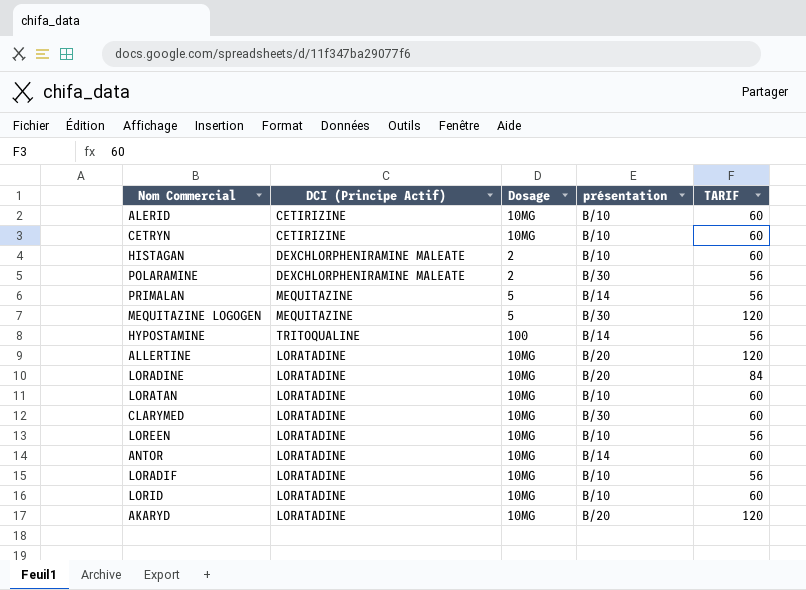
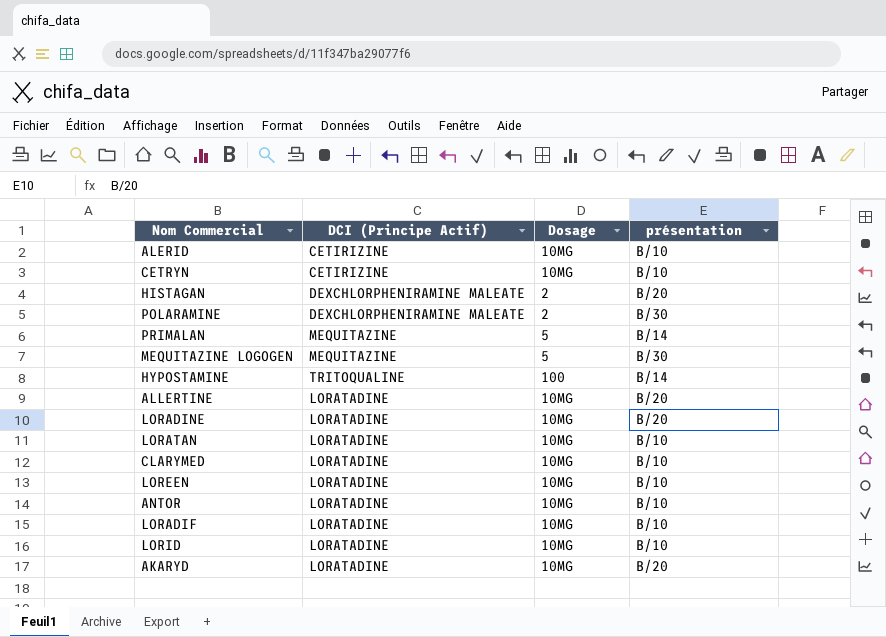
column TARIF | position: 5 -> none
HISTAGAN | présentation: B/10 -> B/20
CLARYMED | présentation: B/30 -> B/10
ANTOR | présentation: B/14 -> B/10

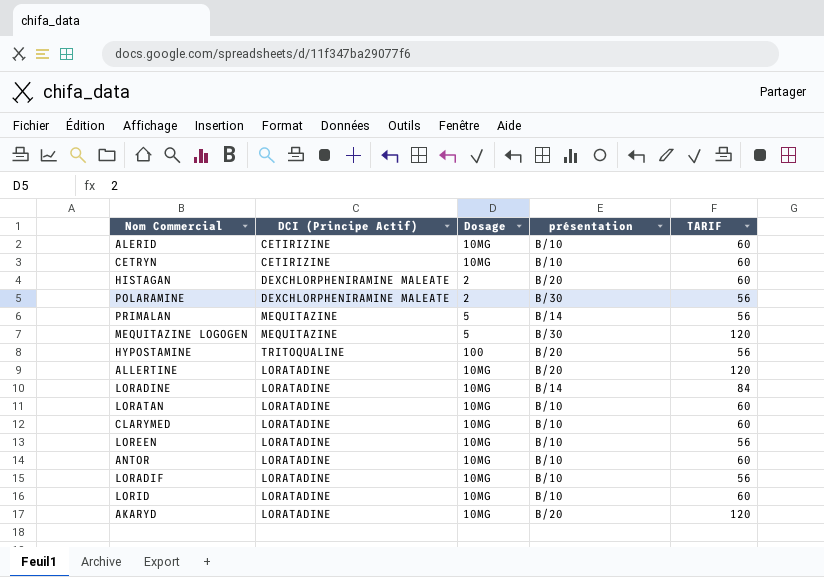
column TARIF | position: none -> 5
HYPOSTAMINE | présentation: B/14 -> B/20
LORADINE | présentation: B/20 -> B/14

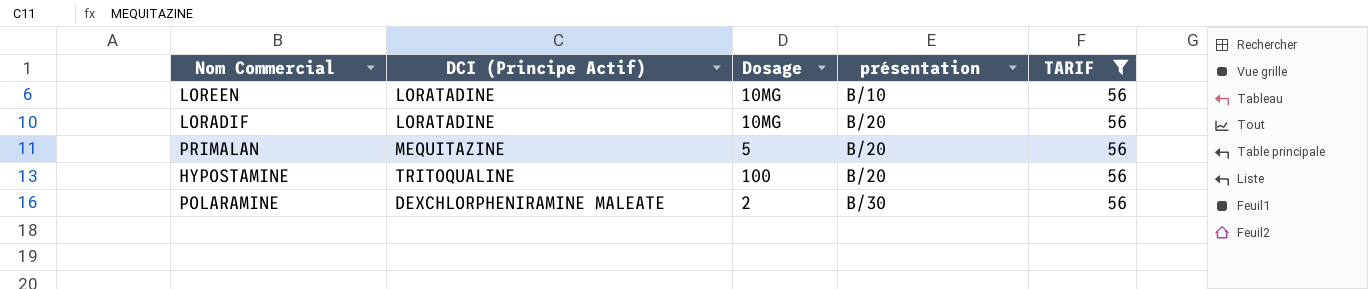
filter: none -> TARIF = 56
row order: none -> présentation ascending
LORADIF | présentation: B/10 -> B/20
PRIMALAN | présentation: B/14 -> B/20

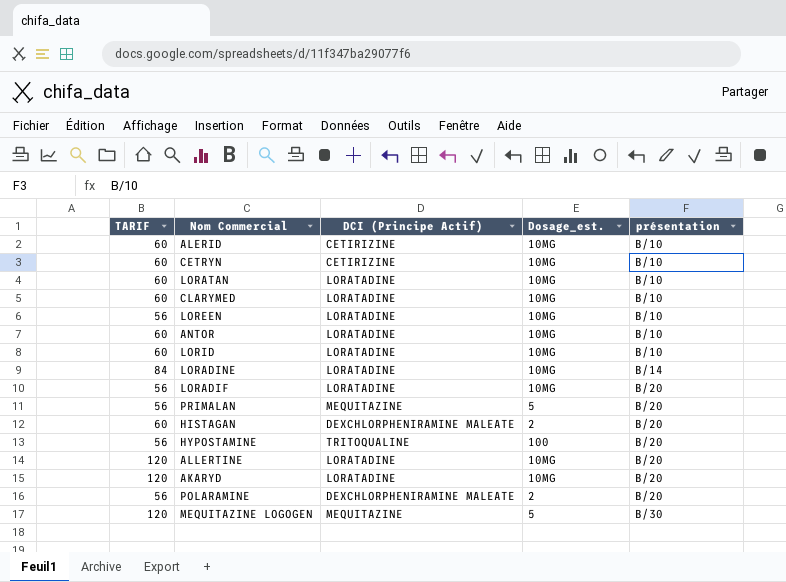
filter: TARIF = 56 -> none
column TARIF | position: 5 -> 1
column name: Dosage -> Dosage_est.
POLARAMINE | présentation: B/30 -> B/20

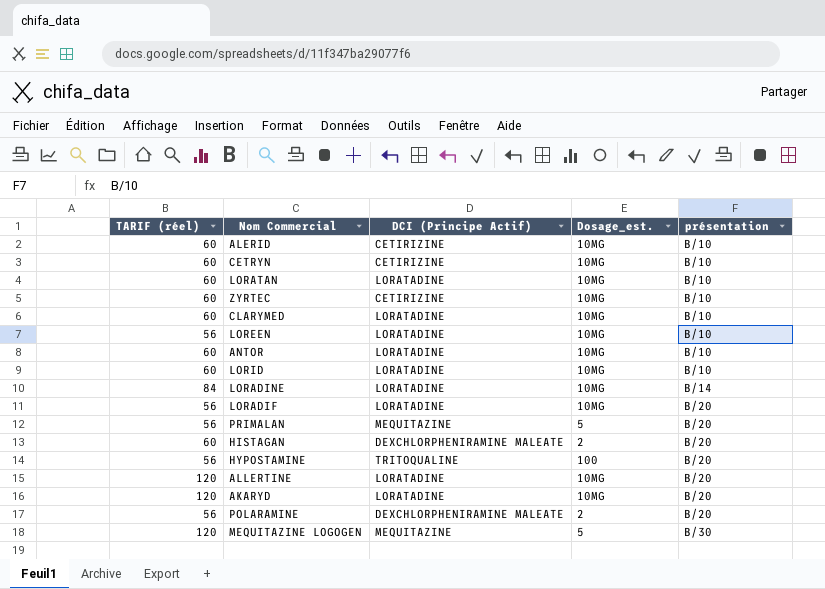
column name: TARIF -> TARIF (réel)
row ZYRTEC: none -> 60 | CETIRIZINE | 10MG | B/10

